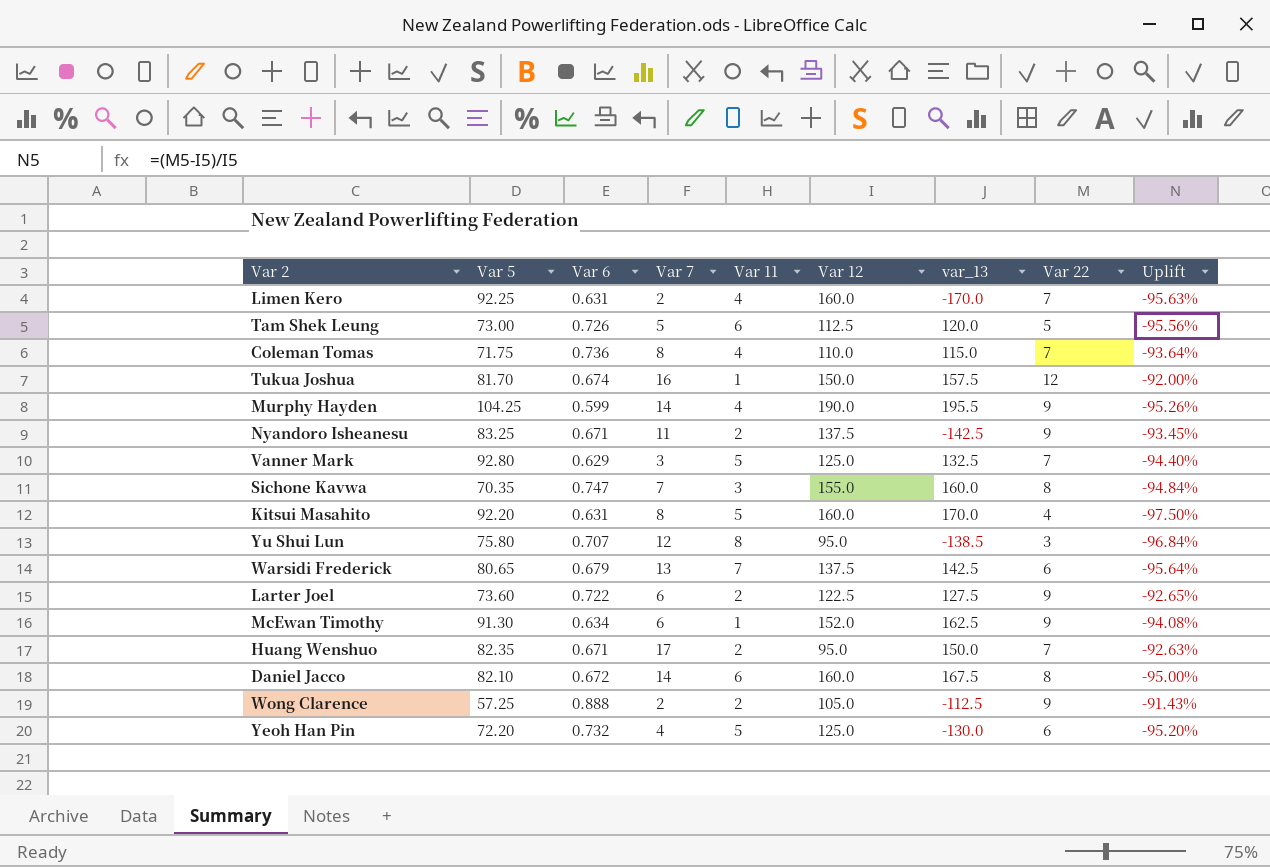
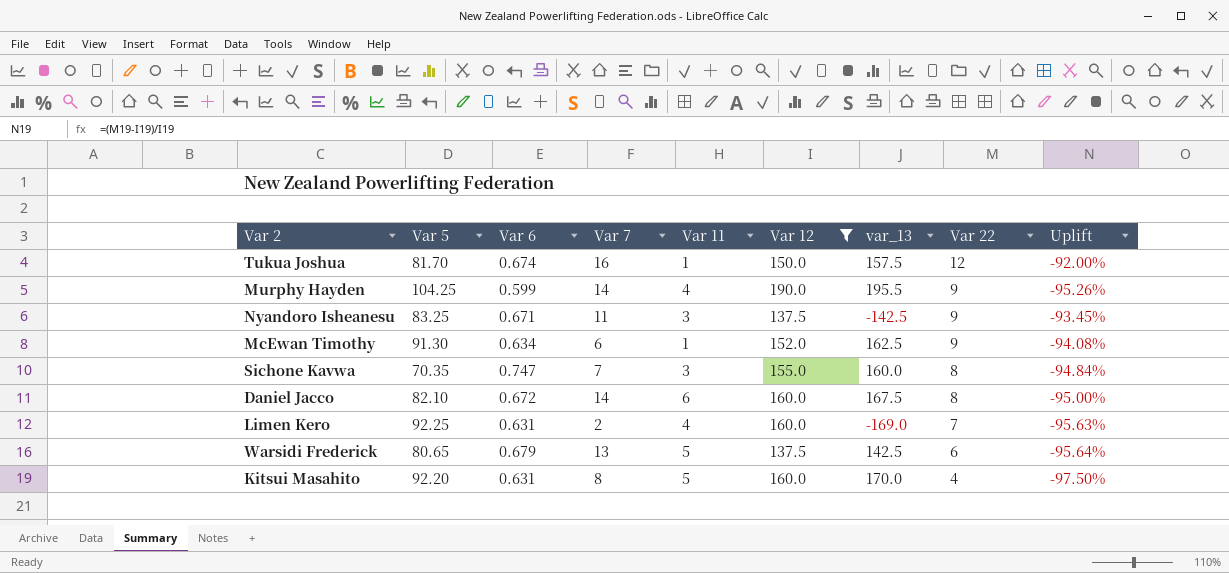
filter: none -> Var 12 >= 137.5
row order: none -> Var 22 descending
Nyandoro Isheanesu | Var 11: 2 -> 3
Limen Kero | var_13: -170.0 -> -169.0
Warsidi Frederick | Var 11: 7 -> 5

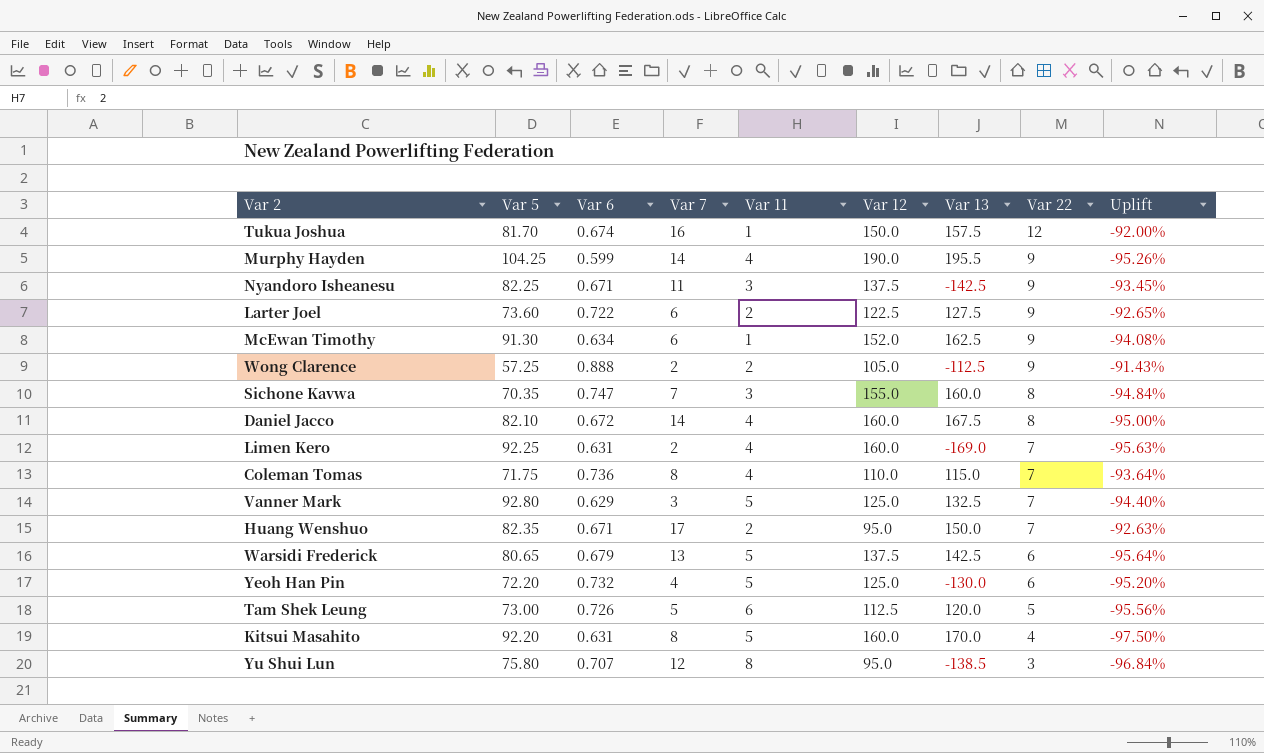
filter: Var 12 >= 137.5 -> none
column name: var_13 -> Var 13
Nyandoro Isheanesu | Var 5: 83.25 -> 82.25
Daniel Jacco | Var 11: 6 -> 4

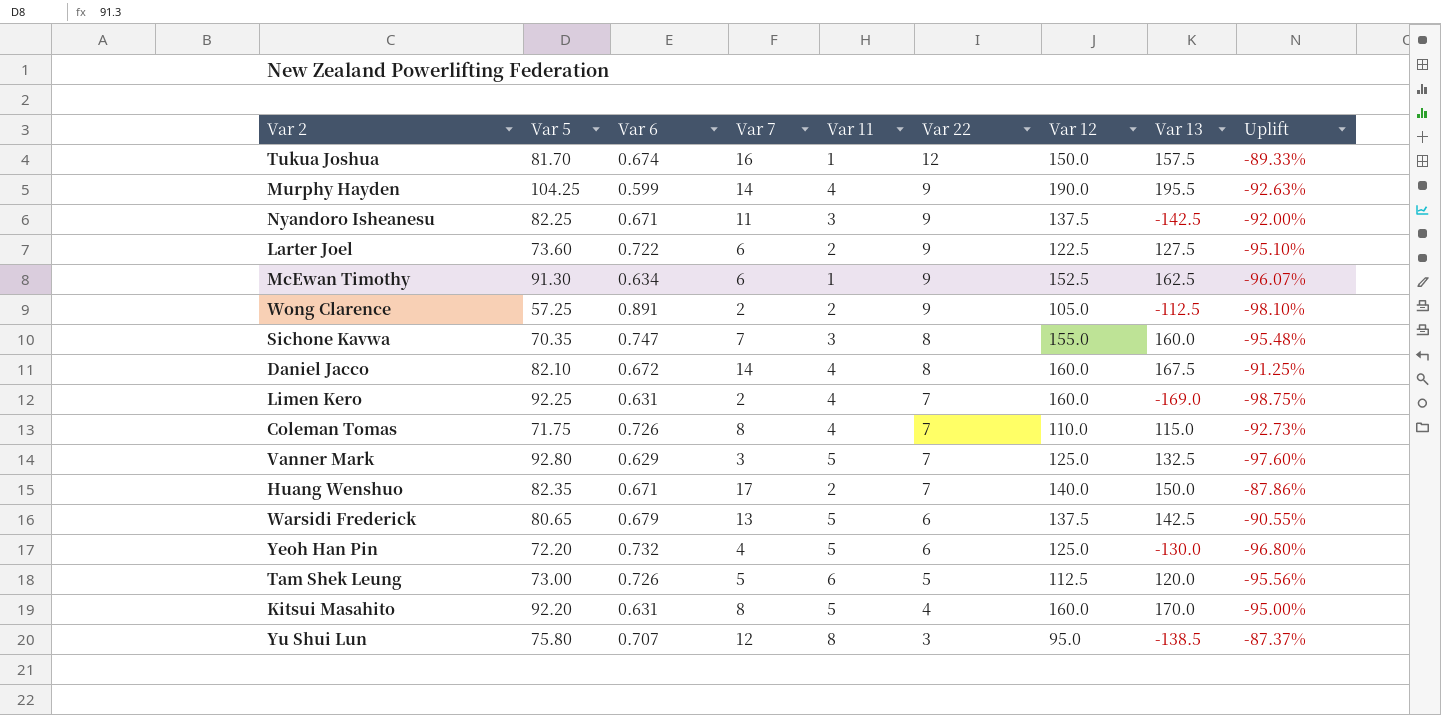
column Var 22 | position: 8 -> 6
column Uplift | formula: ([Var 22] - [Var 12]) / [Var 12] -> ([Var 7] - [Var 12]) / [Var 12]
McEwan Timothy | Var 12: 152.0 -> 152.5
Wong Clarence | Var 6: 0.888 -> 0.891
Coleman Tomas | Var 6: 0.736 -> 0.726
Huang Wenshuo | Var 12: 95.0 -> 140.0

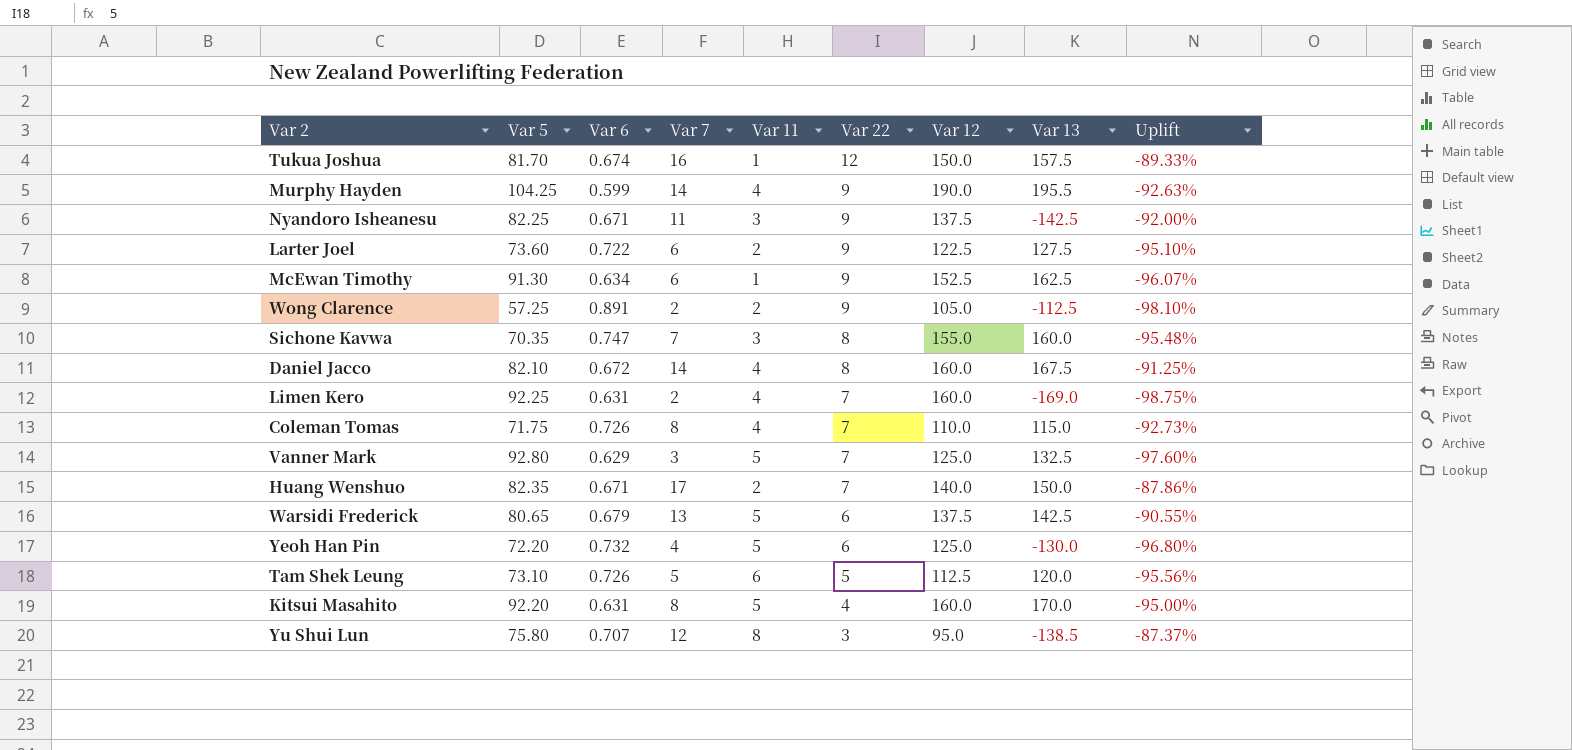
Tam Shek Leung | Var 5: 73.00 -> 73.10

